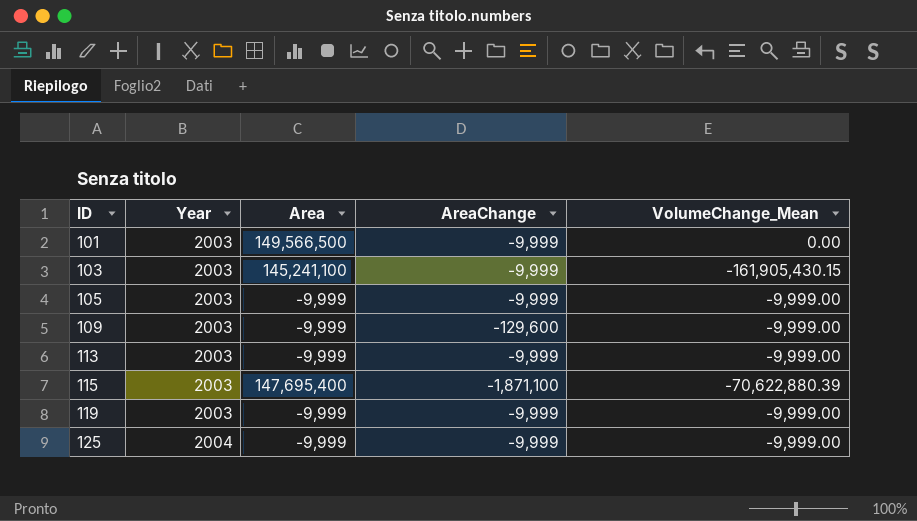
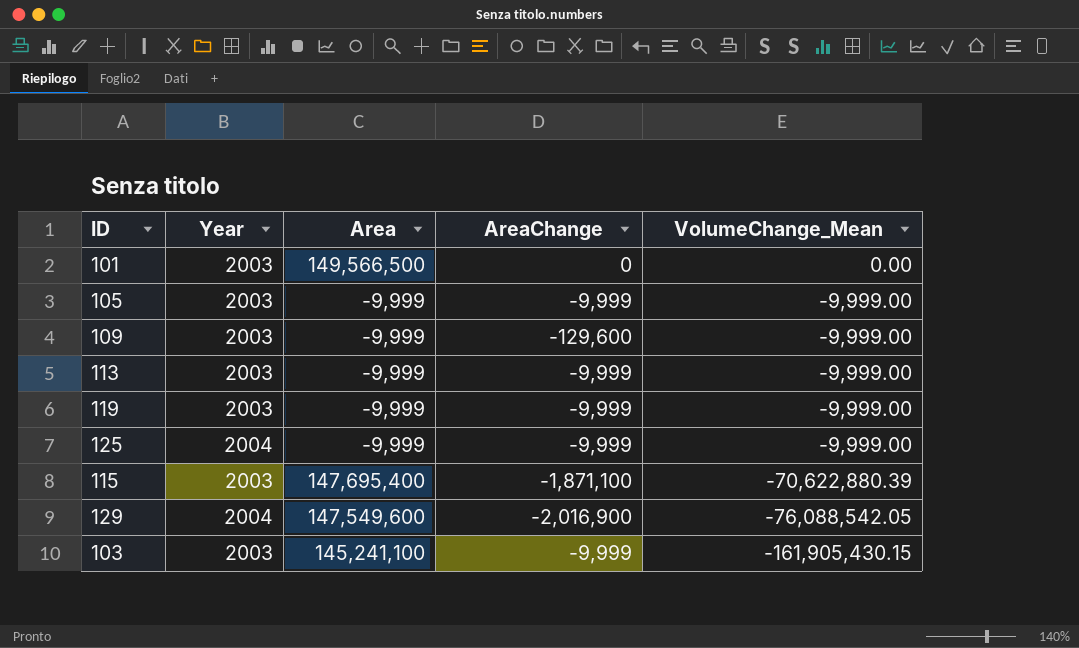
row order: ID ascending -> VolumeChange_Mean descending
101 | AreaChange: -9,999 -> 0
row 129: none -> 2004 | 147,549,600 | -2,016,900 | -76,088,542.05

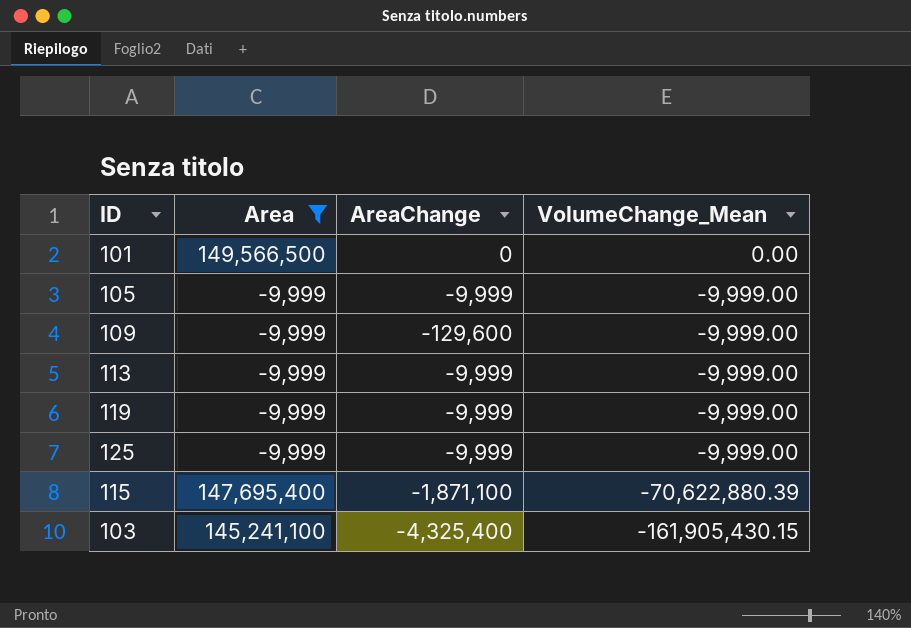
filter: none -> Area != 147,549,600
column Year | position: 2 -> none
103 | AreaChange: -9,999 -> -4,325,400

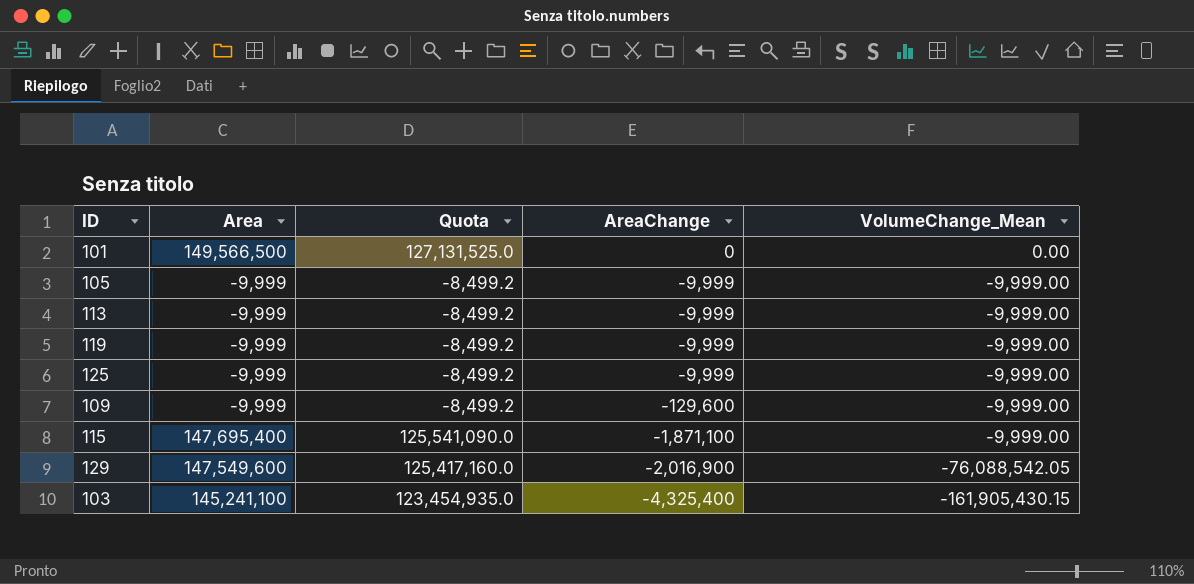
filter: Area != 147,549,600 -> none
row order: VolumeChange_Mean descending -> AreaChange descending
column Quota | formula: none -> [Area] * 0.85
115 | VolumeChange_Mean: -70,622,880.39 -> -9,999.00

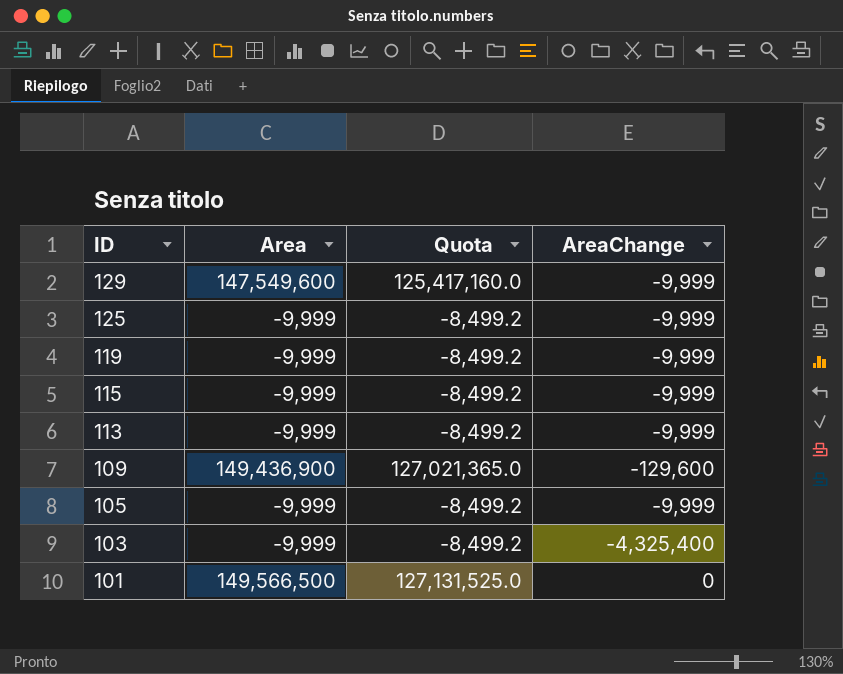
row order: AreaChange descending -> ID descending
column VolumeChange_Mean | position: 5 -> none
129 | AreaChange: -2,016,900 -> -9,999
115 | Area: 147,695,400 -> -9,999
115 | Quota: 125,541,090.0 -> -8,499.2
115 | AreaChange: -1,871,100 -> -9,999
109 | Area: -9,999 -> 149,436,900
109 | Quota: -8,499.2 -> 127,021,365.0
103 | Area: 145,241,100 -> -9,999
103 | Quota: 123,454,935.0 -> -8,499.2

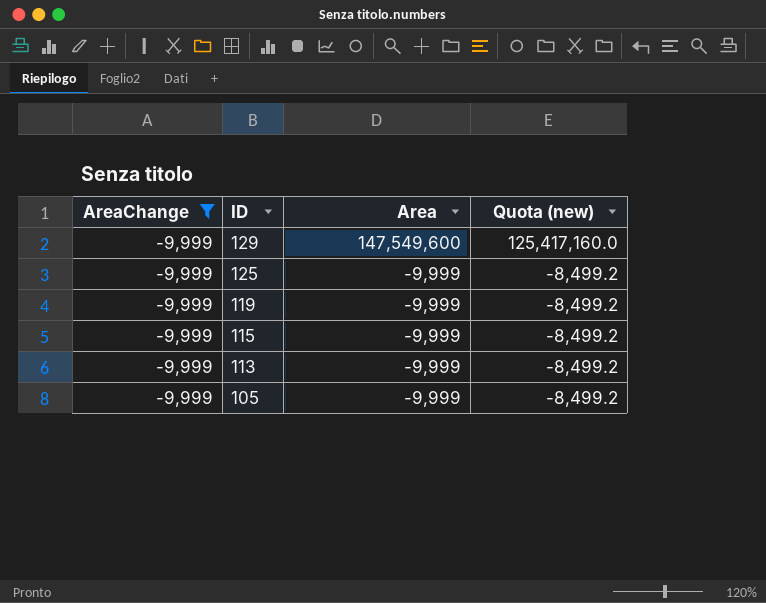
filter: none -> AreaChange = -9,999
column AreaChange | position: 4 -> 1
column name: Quota -> Quota (new)

